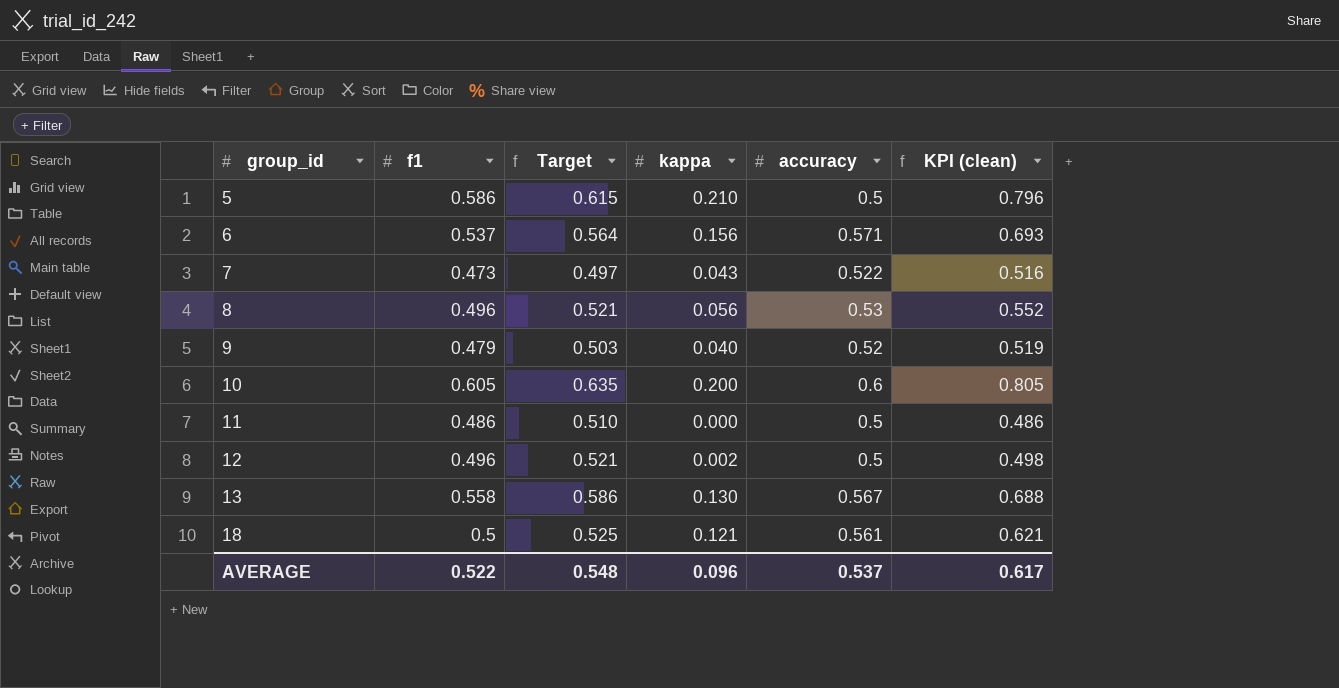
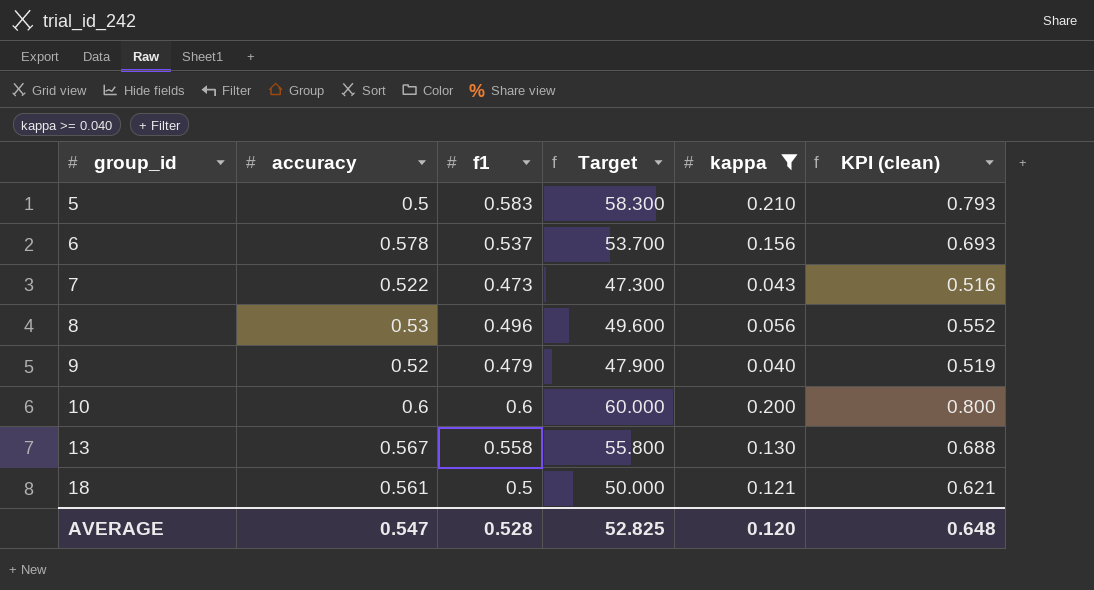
filter: none -> kappa >= 0.040
column accuracy | position: 5 -> 2
column Target | formula: [f1] * 1.05 -> [f1] * 100
5 | f1: 0.586 -> 0.583
5 | KPI (clean): 0.796 -> 0.793
6 | accuracy: 0.571 -> 0.578
10 | f1: 0.605 -> 0.6
10 | KPI (clean): 0.805 -> 0.800
AVERAGE | accuracy: 0.537 -> 0.547
AVERAGE | f1: 0.522 -> 0.528
AVERAGE | Target: 0.548 -> 52.825
AVERAGE | kappa: 0.096 -> 0.120
AVERAGE | KPI (clean): 0.617 -> 0.648

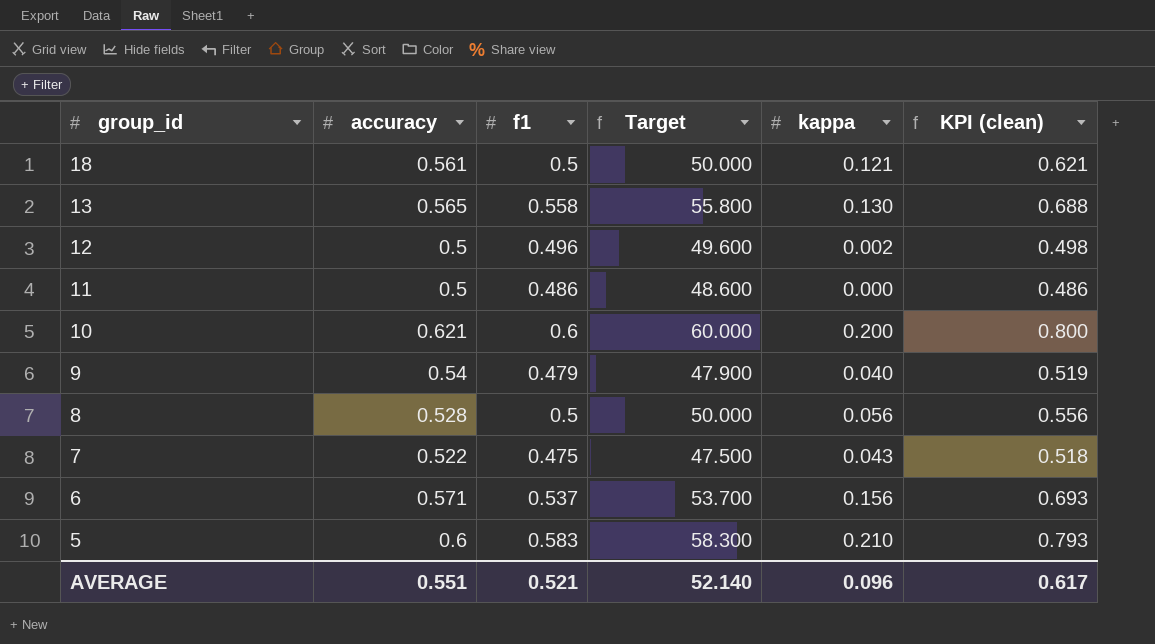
filter: kappa >= 0.040 -> none
row order: group_id ascending -> group_id descending
13 | accuracy: 0.567 -> 0.565
10 | accuracy: 0.6 -> 0.621
9 | accuracy: 0.52 -> 0.54
8 | accuracy: 0.53 -> 0.528
8 | f1: 0.496 -> 0.5
8 | Target: 49.600 -> 50.000
8 | KPI (clean): 0.552 -> 0.556
7 | f1: 0.473 -> 0.475
7 | Target: 47.300 -> 47.500
7 | KPI (clean): 0.516 -> 0.518
6 | accuracy: 0.578 -> 0.571
5 | accuracy: 0.5 -> 0.6
AVERAGE | accuracy: 0.547 -> 0.551
AVERAGE | f1: 0.528 -> 0.521
AVERAGE | Target: 52.825 -> 52.140
AVERAGE | kappa: 0.120 -> 0.096
AVERAGE | KPI (clean): 0.648 -> 0.617

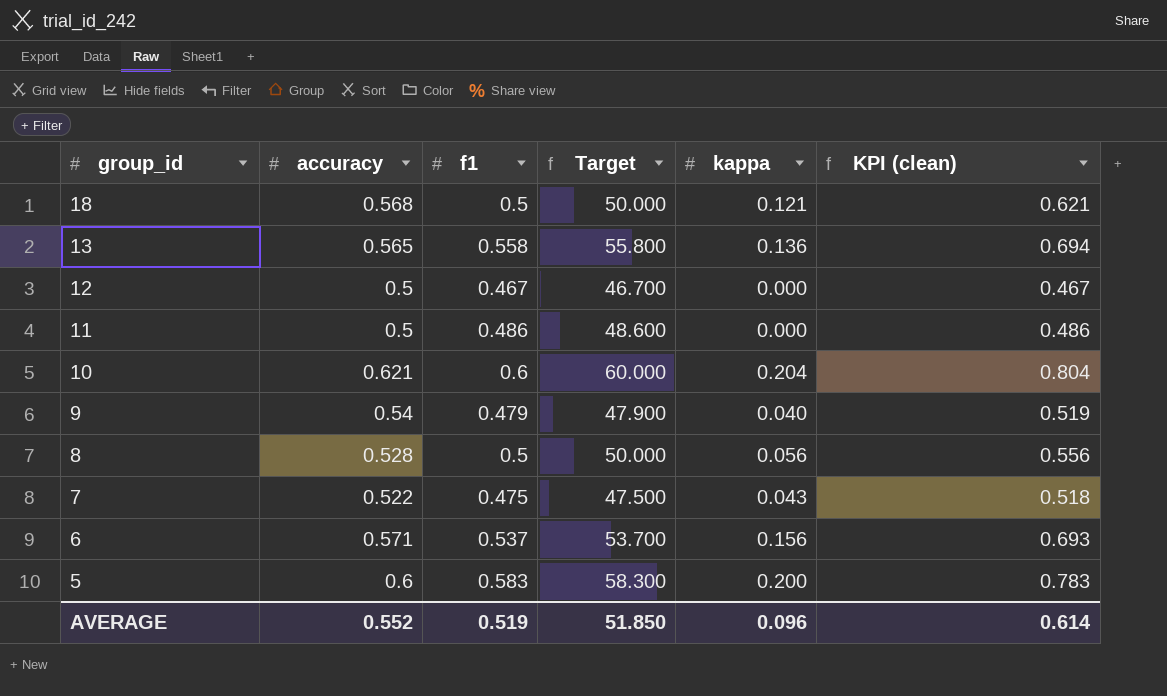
18 | accuracy: 0.561 -> 0.568
13 | kappa: 0.130 -> 0.136
13 | KPI (clean): 0.688 -> 0.694
12 | f1: 0.496 -> 0.467
12 | Target: 49.600 -> 46.700
12 | kappa: 0.002 -> 0.000
12 | KPI (clean): 0.498 -> 0.467
10 | kappa: 0.200 -> 0.204
10 | KPI (clean): 0.800 -> 0.804
5 | kappa: 0.210 -> 0.200
5 | KPI (clean): 0.793 -> 0.783
AVERAGE | accuracy: 0.551 -> 0.552
AVERAGE | f1: 0.521 -> 0.519
AVERAGE | Target: 52.140 -> 51.850
AVERAGE | KPI (clean): 0.617 -> 0.614

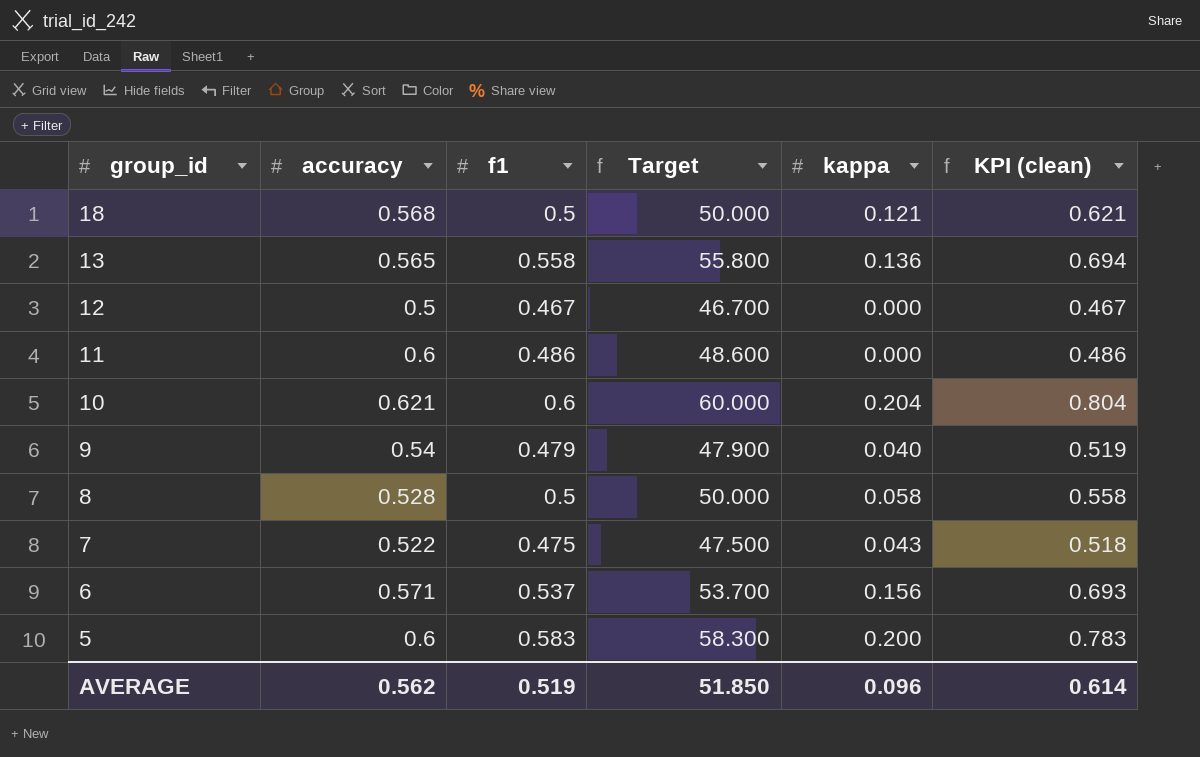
11 | accuracy: 0.5 -> 0.6
8 | kappa: 0.056 -> 0.058
8 | KPI (clean): 0.556 -> 0.558
AVERAGE | accuracy: 0.552 -> 0.562

